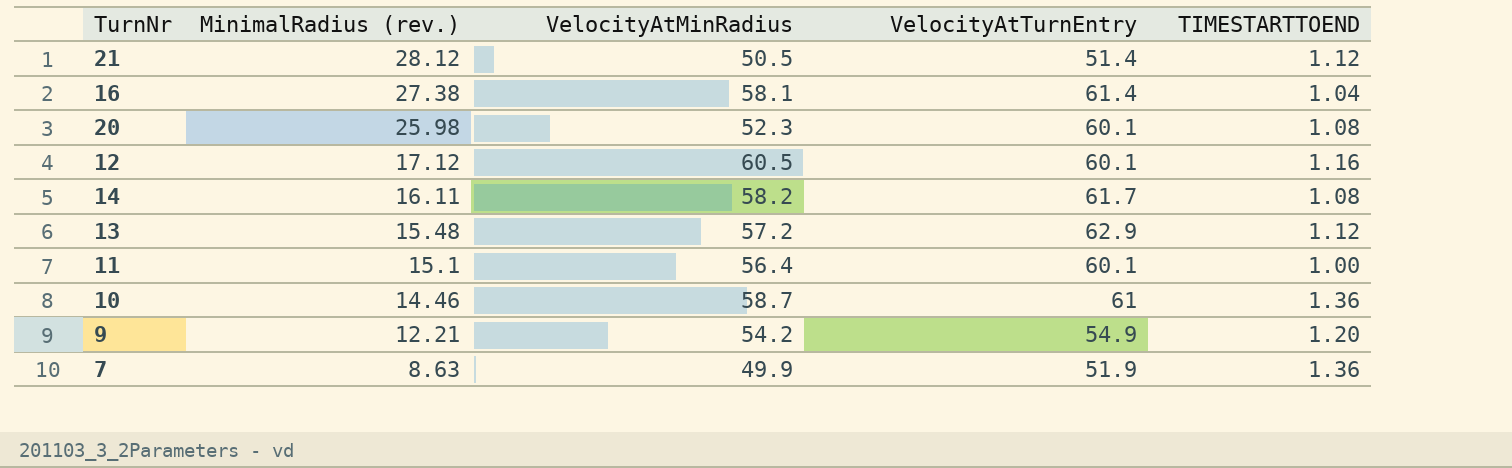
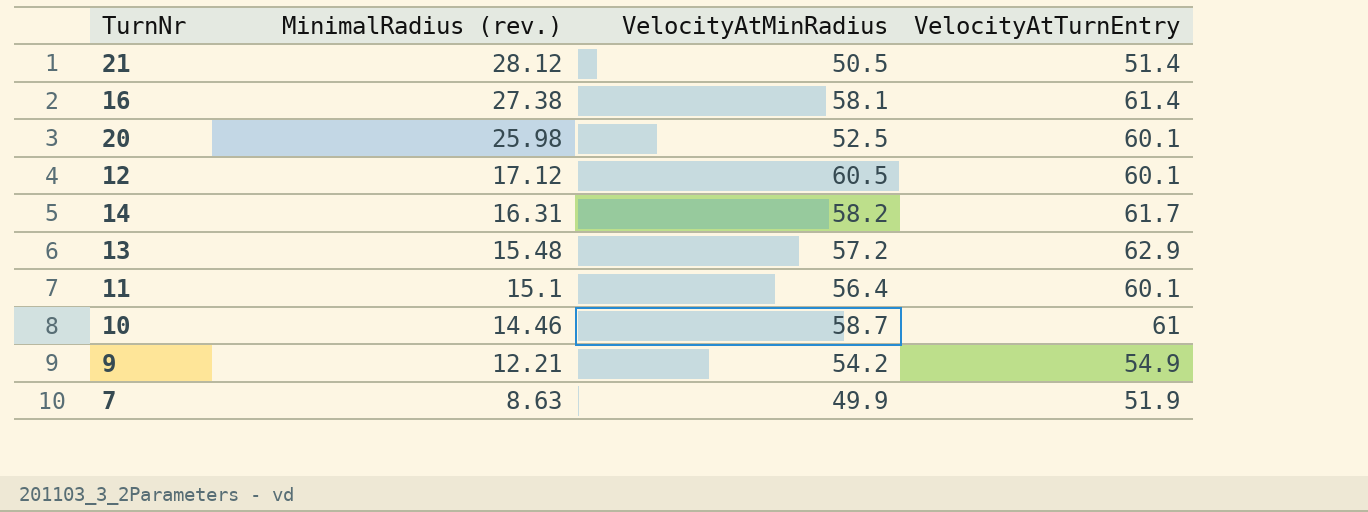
column TIMESTARTTOEND | position: 5 -> none
20 | VelocityAtMinRadius: 52.3 -> 52.5
14 | MinimalRadius (rev.): 16.11 -> 16.31

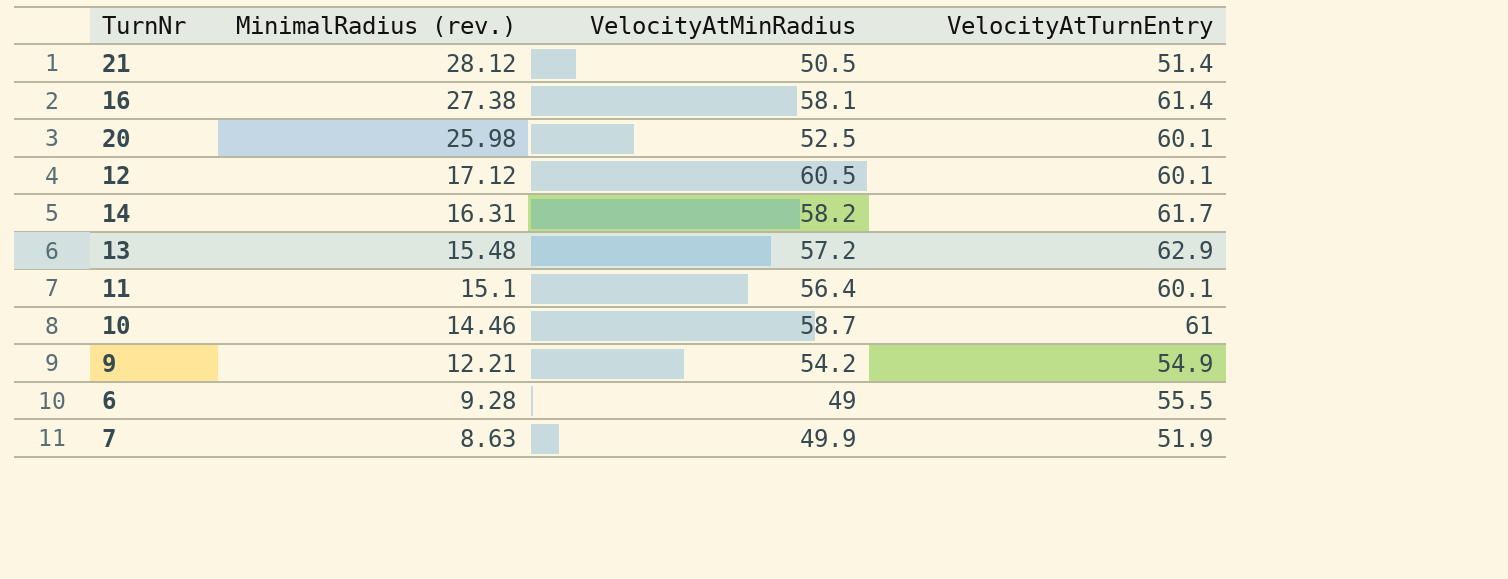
row 6: none -> 9.28 | 49 | 55.5

